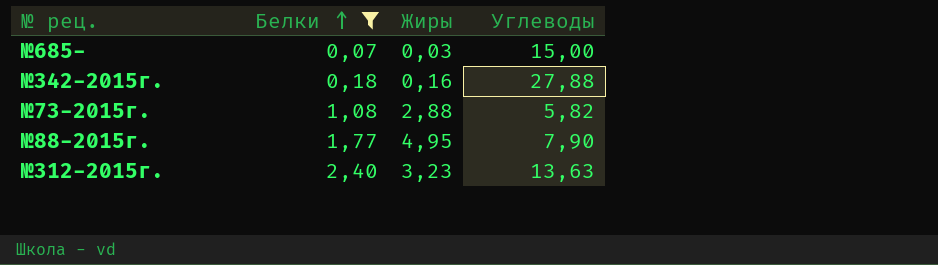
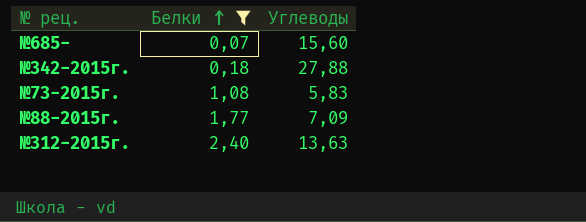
column Жиры | position: 3 -> none
№685- | Углеводы: 15,00 -> 15,60
№73-2015г. | Углеводы: 5,82 -> 5,83
№88-2015г. | Углеводы: 7,90 -> 7,09

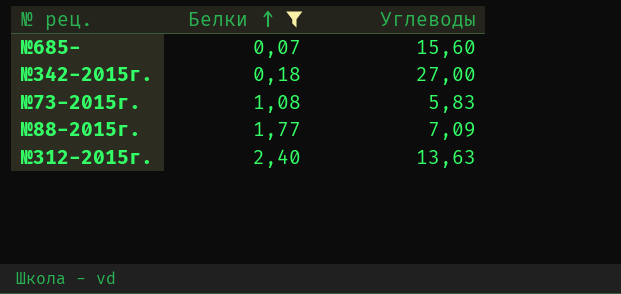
№342-2015г. | Углеводы: 27,88 -> 27,00

